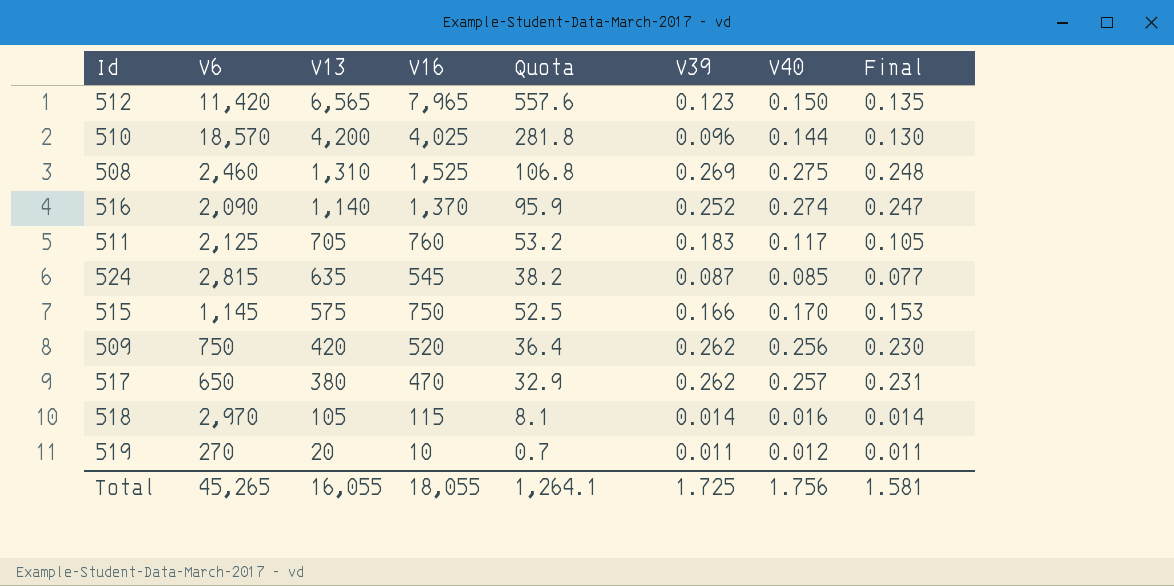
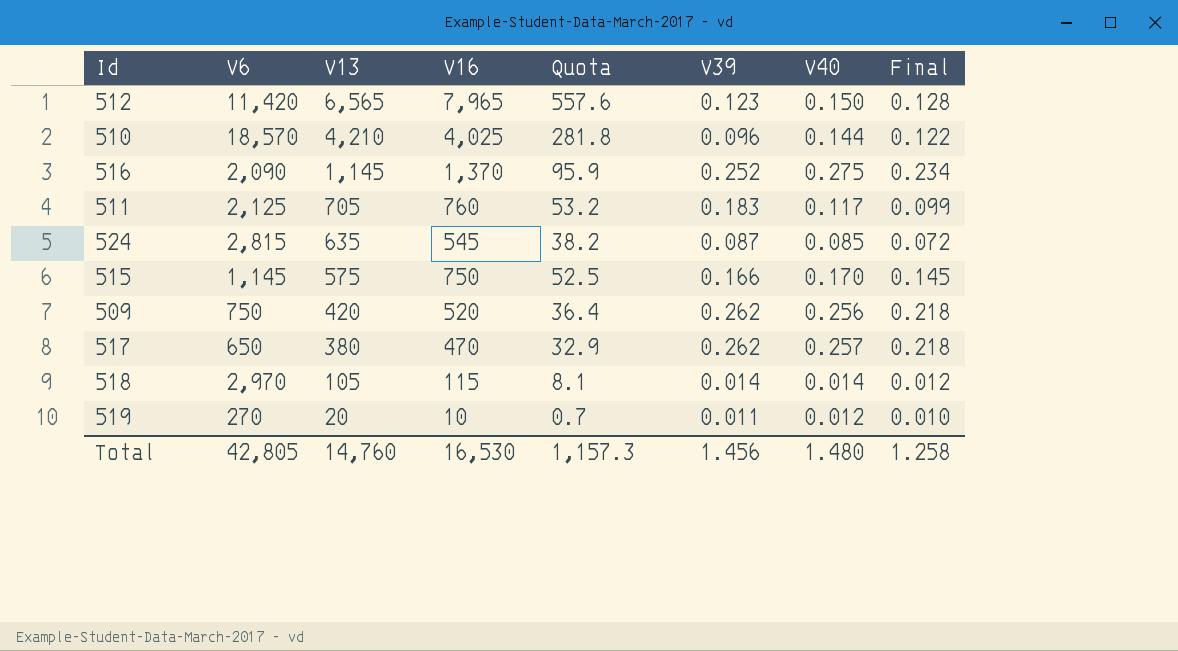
column Final | formula: [V40] * 0.9 -> [V40] * 0.85
row 508: 2,460 | 1,310 | 1,525 | 106.8 | 0.269 | 0.275 | 0.248 -> none
510 | V13: 4,200 -> 4,210
516 | V13: 1,140 -> 1,145
516 | V40: 0.274 -> 0.275
518 | V40: 0.016 -> 0.014
Total | V6: 45,265 -> 42,805
Total | V13: 16,055 -> 14,760
Total | V16: 18,055 -> 16,530
Total | Quota: 1,264.1 -> 1,157.3
Total | V39: 1.725 -> 1.456
Total | V40: 1.756 -> 1.480
Total | Final: 1.581 -> 1.258

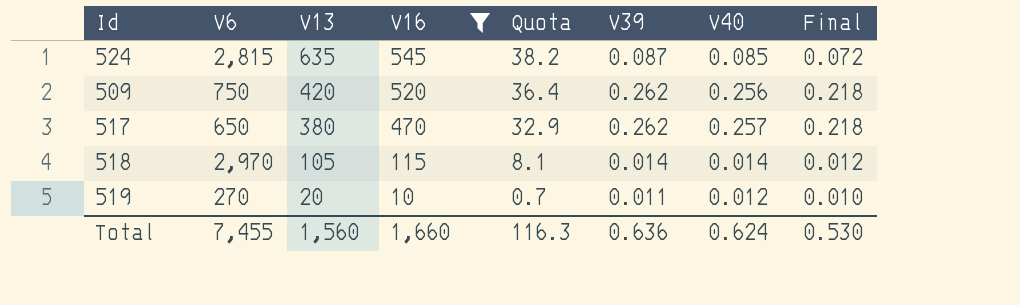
filter: none -> V16 <= 545
Total | V6: 42,805 -> 7,455
Total | V13: 14,760 -> 1,560
Total | V16: 16,530 -> 1,660
Total | Quota: 1,157.3 -> 116.3
Total | V39: 1.456 -> 0.636
Total | V40: 1.480 -> 0.624
Total | Final: 1.258 -> 0.530

